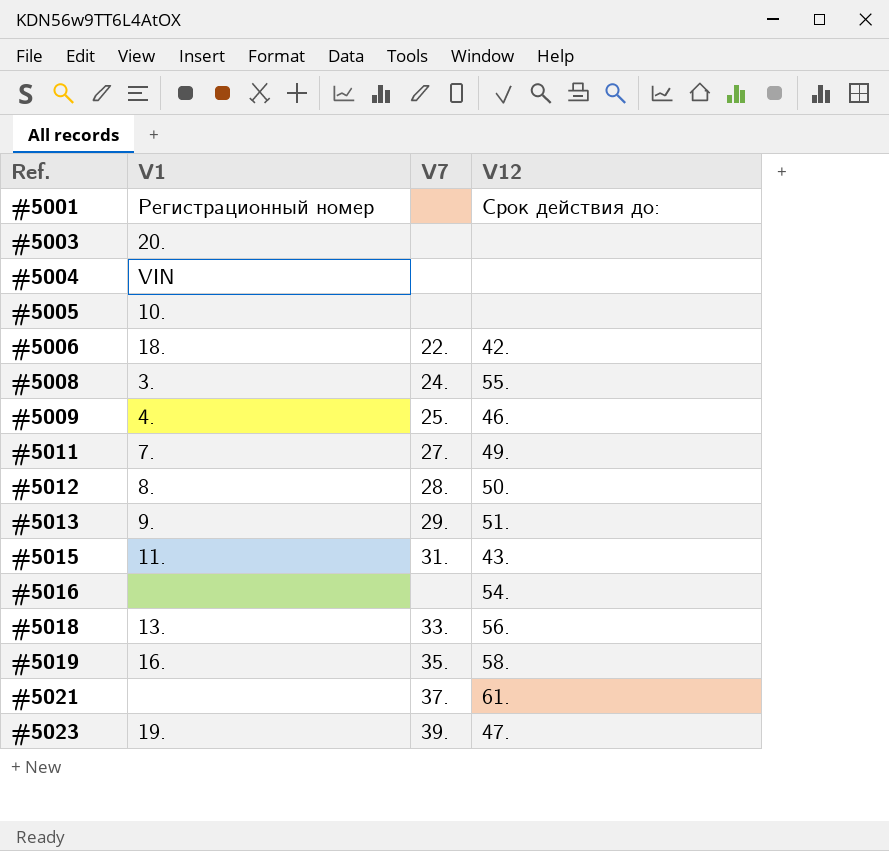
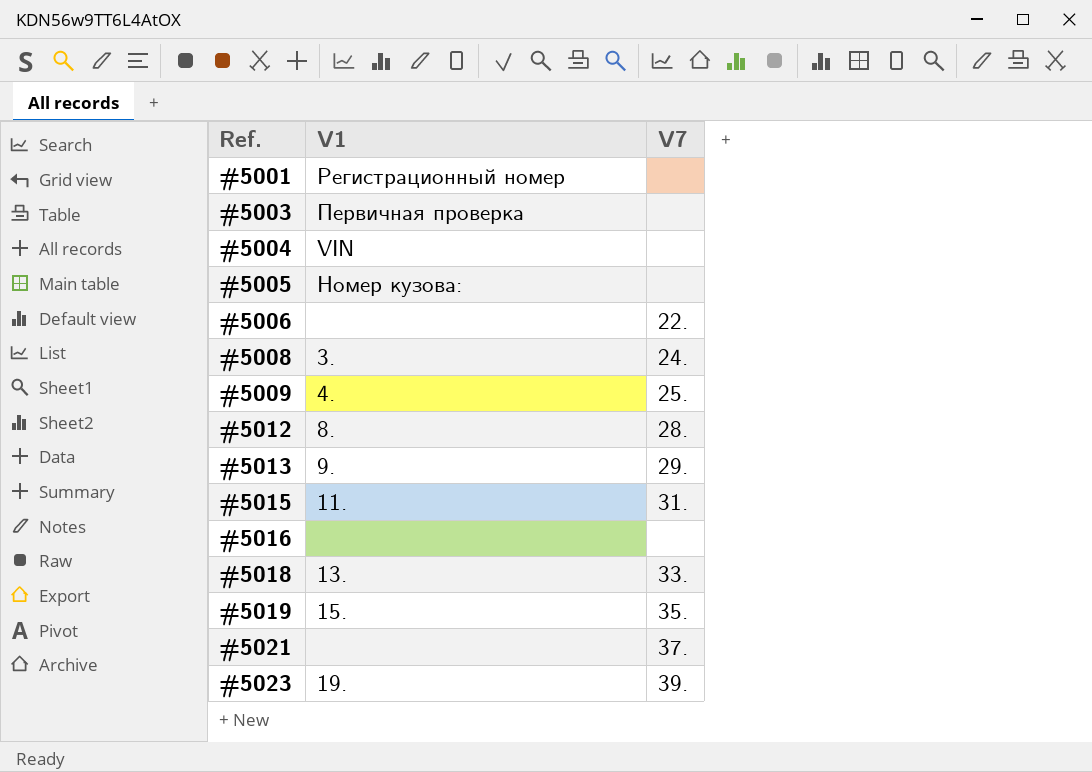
column V12 | position: 4 -> none
row #5011: 7. | 27. | 49. -> none
#5003 | V1: 20. -> Первичная проверка
#5005 | V1: 10. -> Номер кузова:
#5006 | V1: 18. -> none
#5019 | V1: 16. -> 15.

